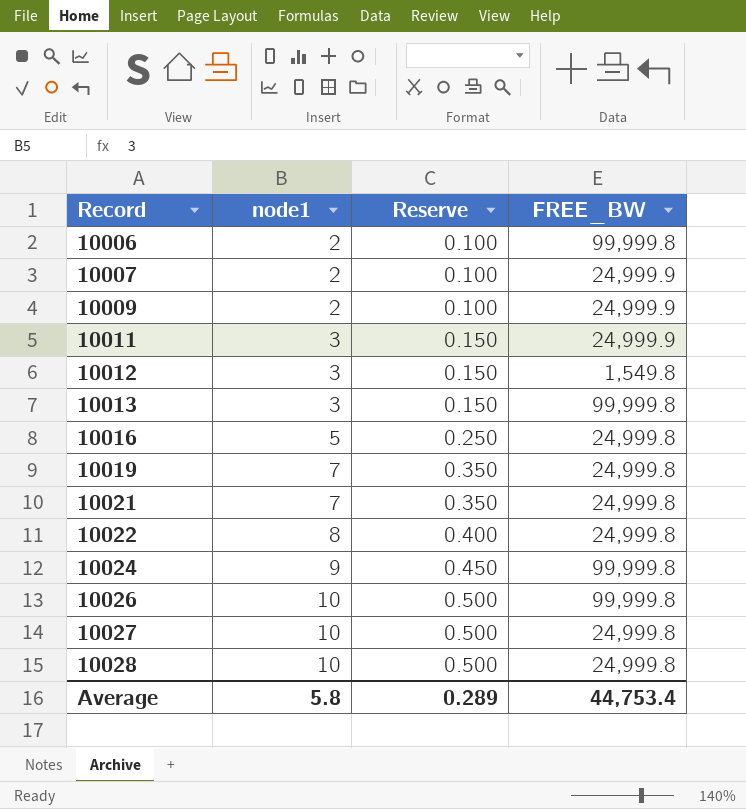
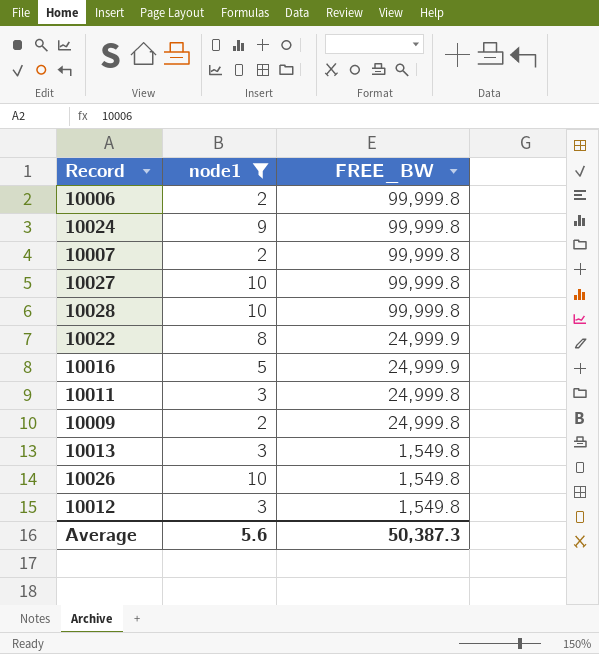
filter: none -> node1 != 7
row order: Record ascending -> FREE_BW descending
column Reserve | formula: [node1] * 0.05 -> none
10007 | FREE_BW: 24,999.9 -> 99,999.8
10027 | FREE_BW: 24,999.8 -> 99,999.8
10028 | FREE_BW: 24,999.8 -> 99,999.8
10022 | FREE_BW: 24,999.8 -> 24,999.9
10016 | FREE_BW: 24,999.8 -> 24,999.9
10011 | FREE_BW: 24,999.9 -> 24,999.8
10009 | FREE_BW: 24,999.9 -> 24,999.8
10013 | FREE_BW: 99,999.8 -> 1,549.8
10026 | FREE_BW: 99,999.8 -> 1,549.8
Average | node1: 5.8 -> 5.6
Average | FREE_BW: 44,753.4 -> 50,387.3

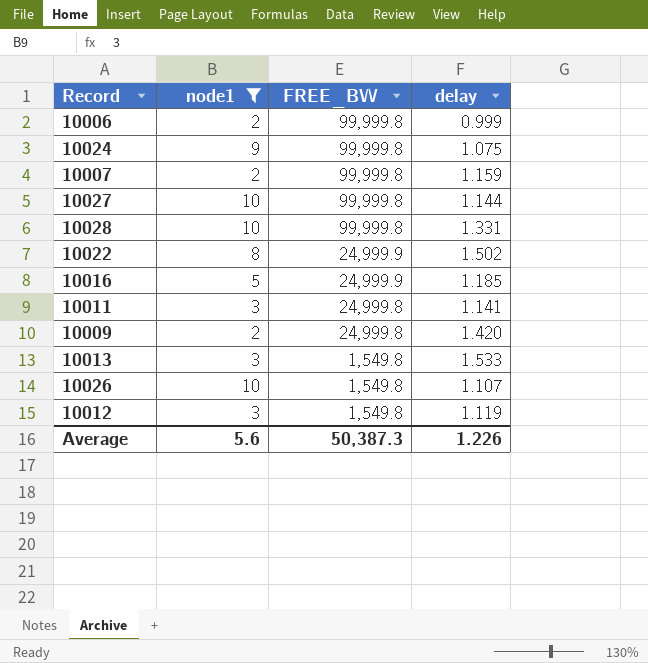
column delay | position: none -> 4

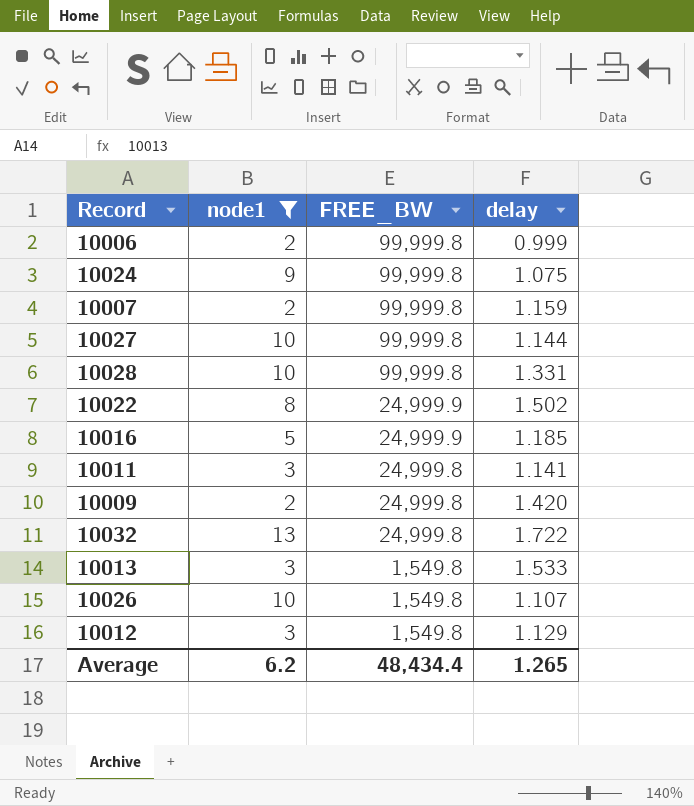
row 10032: none -> 13 | 24,999.8 | 1.722
10012 | delay: 1.119 -> 1.129
Average | node1: 5.6 -> 6.2
Average | FREE_BW: 50,387.3 -> 48,434.4
Average | delay: 1.226 -> 1.265

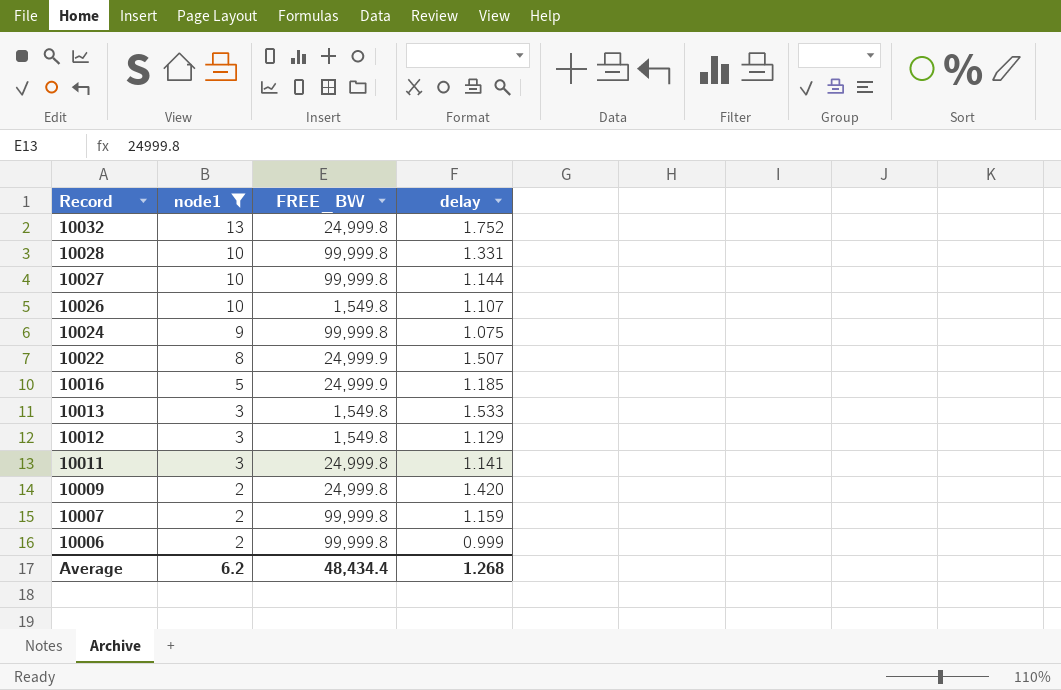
row order: FREE_BW descending -> Record descending
10032 | delay: 1.722 -> 1.752
10022 | delay: 1.502 -> 1.507
Average | delay: 1.265 -> 1.268

